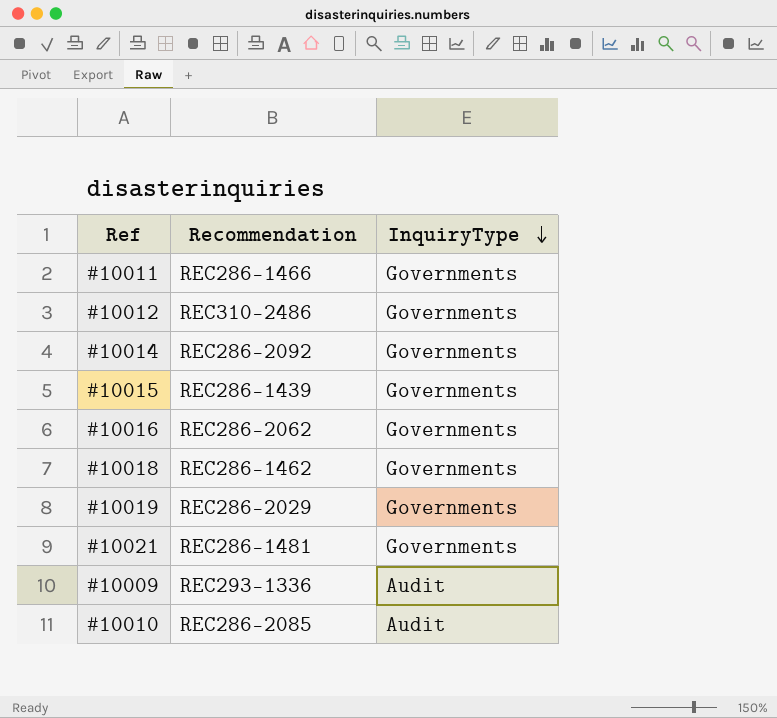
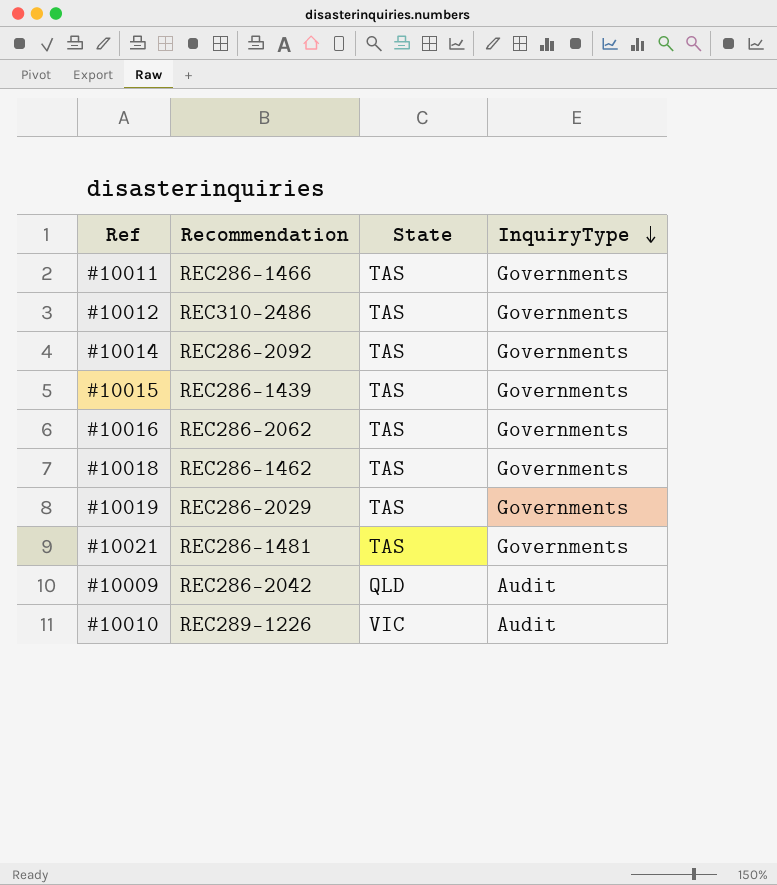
column State | position: none -> 3
#10009 | Recommendation: REC293-1336 -> REC286-2042
#10010 | Recommendation: REC286-2085 -> REC289-1226

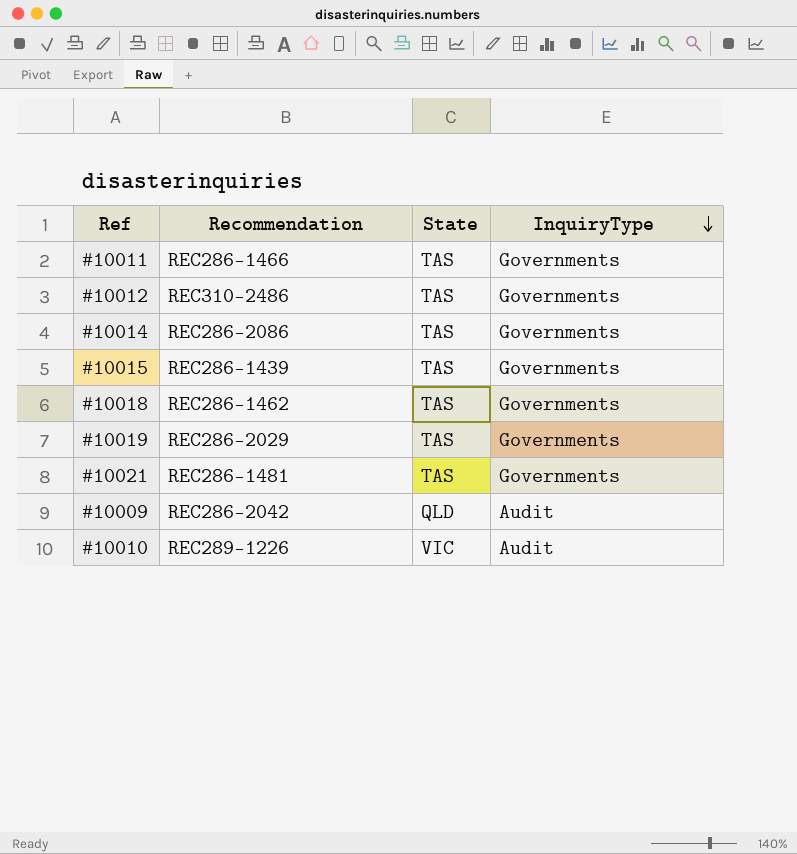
row #10016: REC286-2062 | TAS | Governments -> none
#10014 | Recommendation: REC286-2092 -> REC286-2086

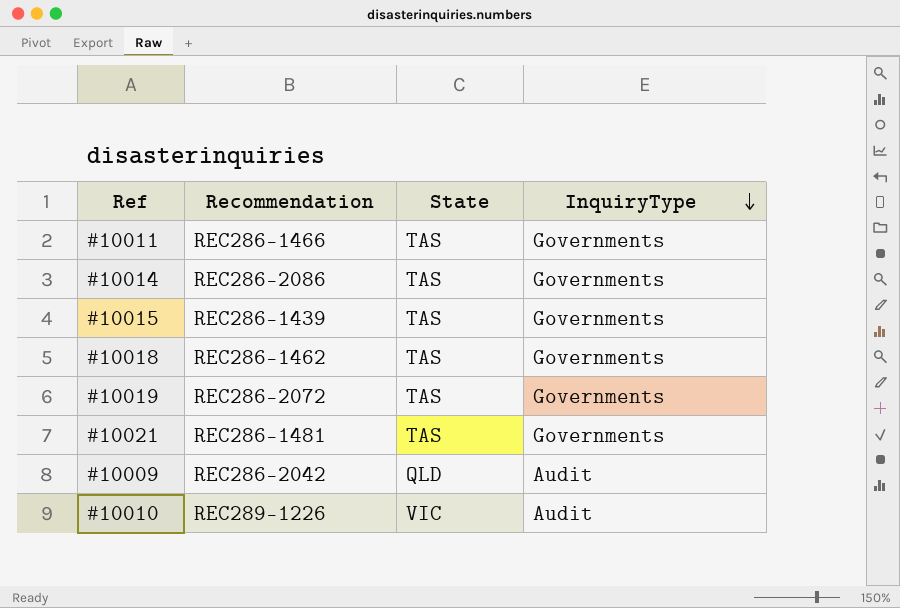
row #10012: REC310-2486 | TAS | Governments -> none
#10019 | Recommendation: REC286-2029 -> REC286-2072

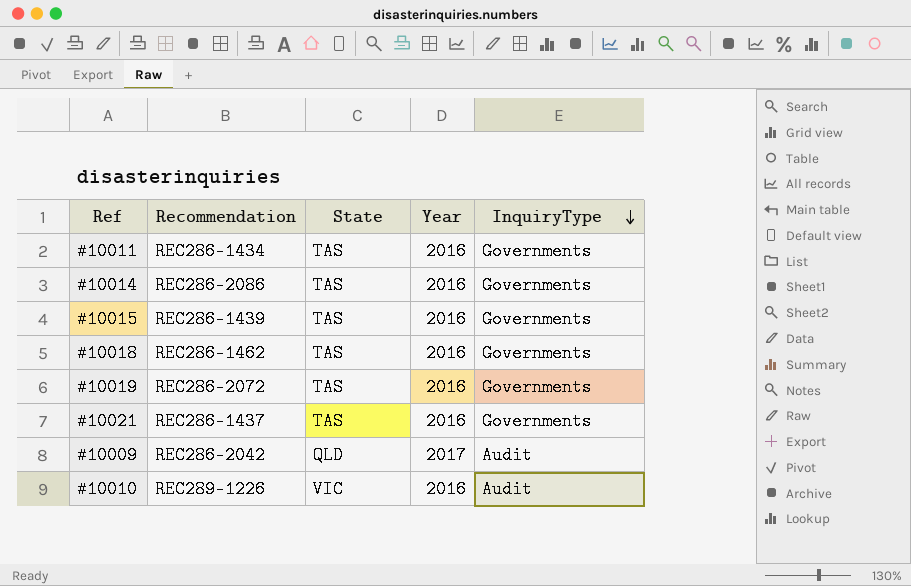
column Year | position: none -> 4
#10011 | Recommendation: REC286-1466 -> REC286-1434
#10021 | Recommendation: REC286-1481 -> REC286-1437

